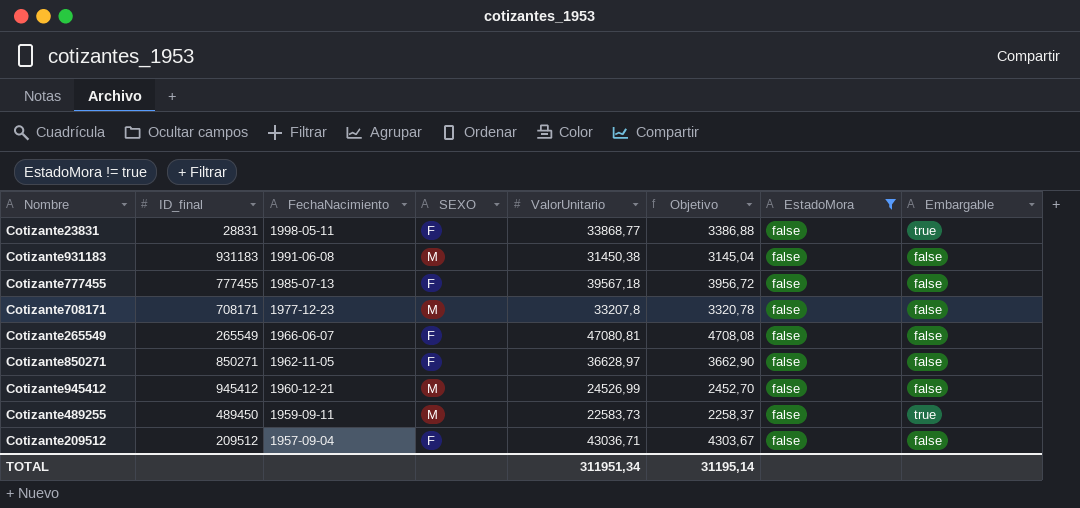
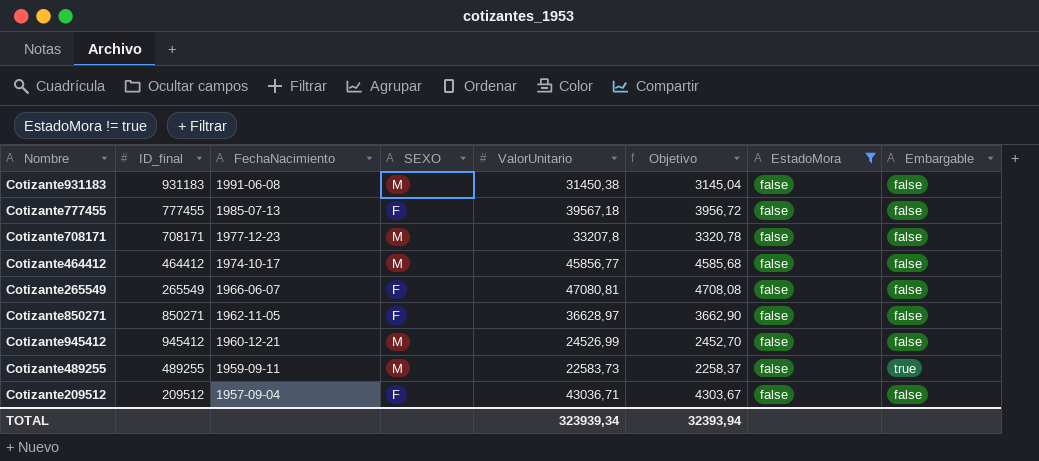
row Cotizante23831: 28831 | 1998-05-11 | F | 33868,77 | 3386,88 | false | true -> none
row Cotizante464412: none -> 464412 | 1974-10-17 | M | 45856,77 | 4585,68 | false | false
Cotizante489255 | ID_final: 489450 -> 489255
TOTAL | ValorUnitario: 311951,34 -> 323939,34
TOTAL | Objetivo: 31195,14 -> 32393,94

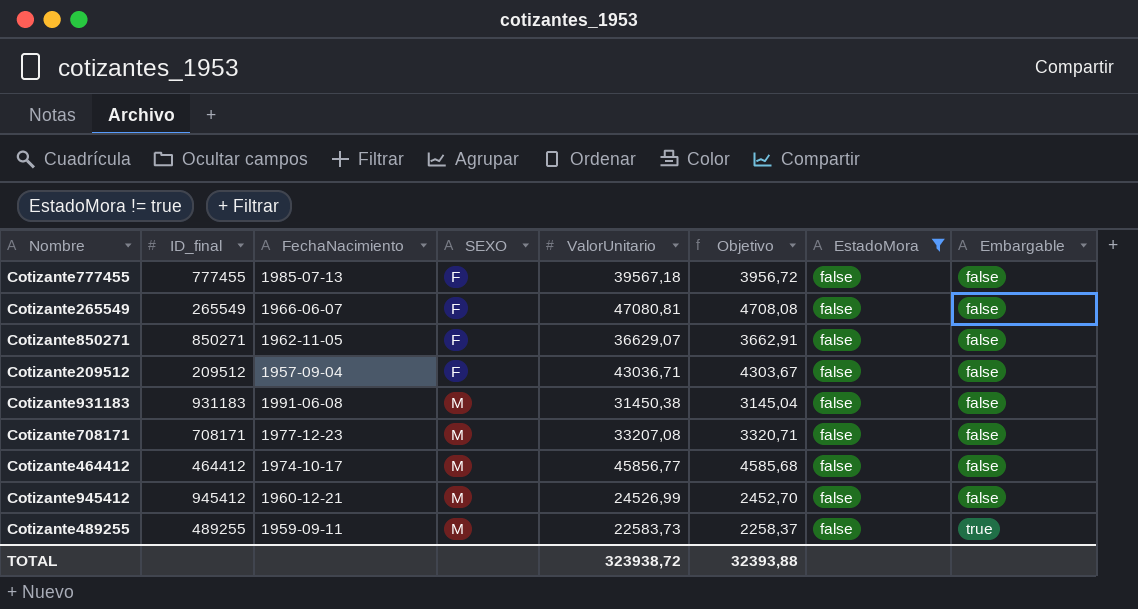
row order: FechaNacimiento descending -> SEXO ascending
Cotizante850271 | ValorUnitario: 36628,97 -> 36629,07
Cotizante850271 | Objetivo: 3662,90 -> 3662,91
Cotizante708171 | ValorUnitario: 33207,8 -> 33207,08
Cotizante708171 | Objetivo: 3320,78 -> 3320,71
TOTAL | ValorUnitario: 323939,34 -> 323938,72
TOTAL | Objetivo: 32393,94 -> 32393,88

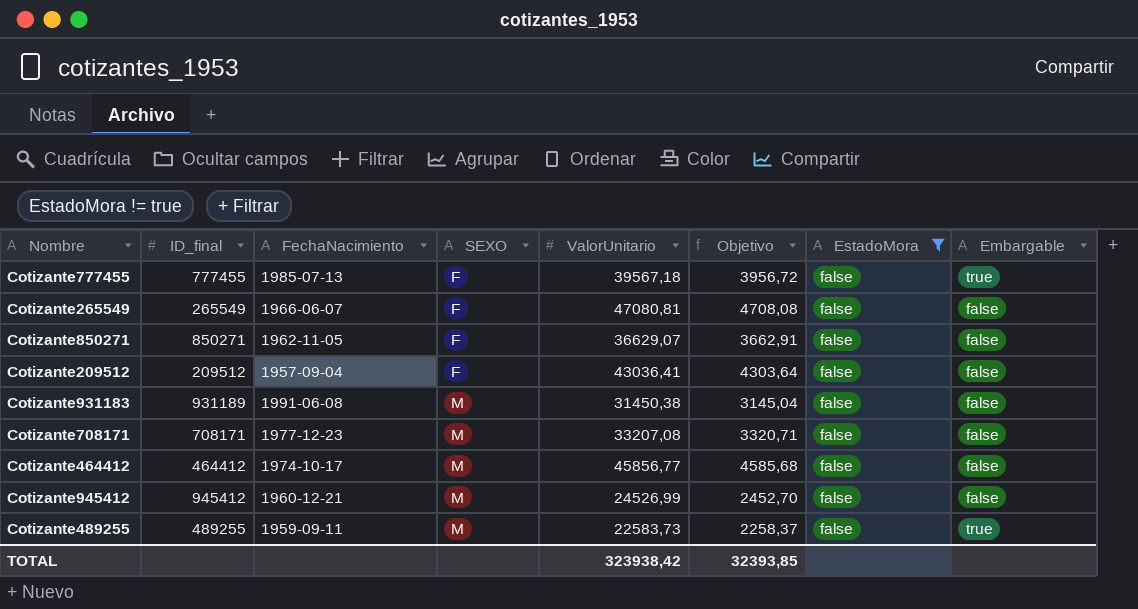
Cotizante777455 | Embargable: false -> true
Cotizante209512 | ValorUnitario: 43036,71 -> 43036,41
Cotizante209512 | Objetivo: 4303,67 -> 4303,64
Cotizante931183 | ID_final: 931183 -> 931189
TOTAL | ValorUnitario: 323938,72 -> 323938,42
TOTAL | Objetivo: 32393,88 -> 32393,85

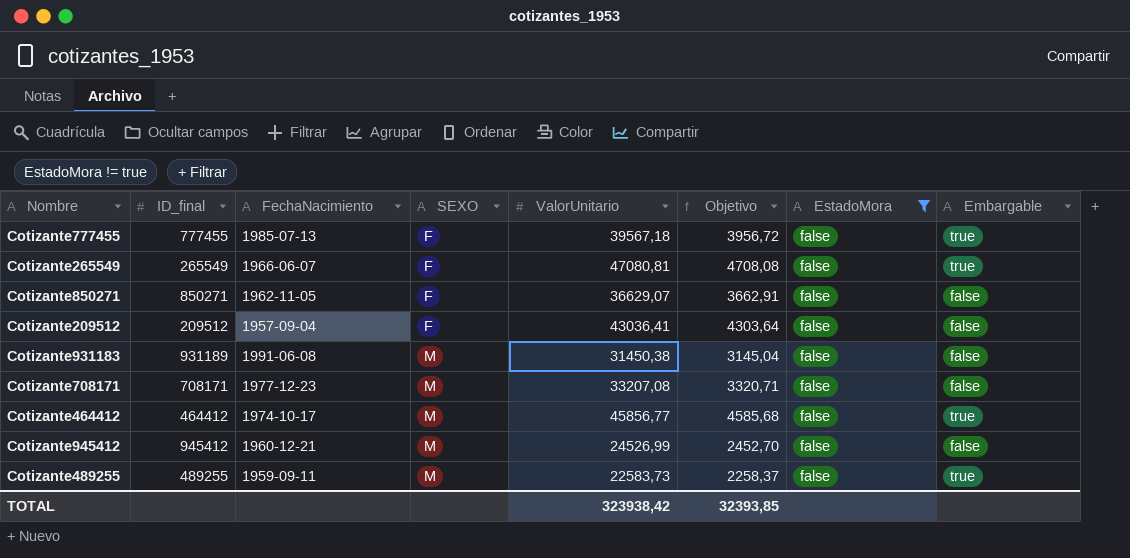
Cotizante265549 | Embargable: false -> true
Cotizante464412 | Embargable: false -> true

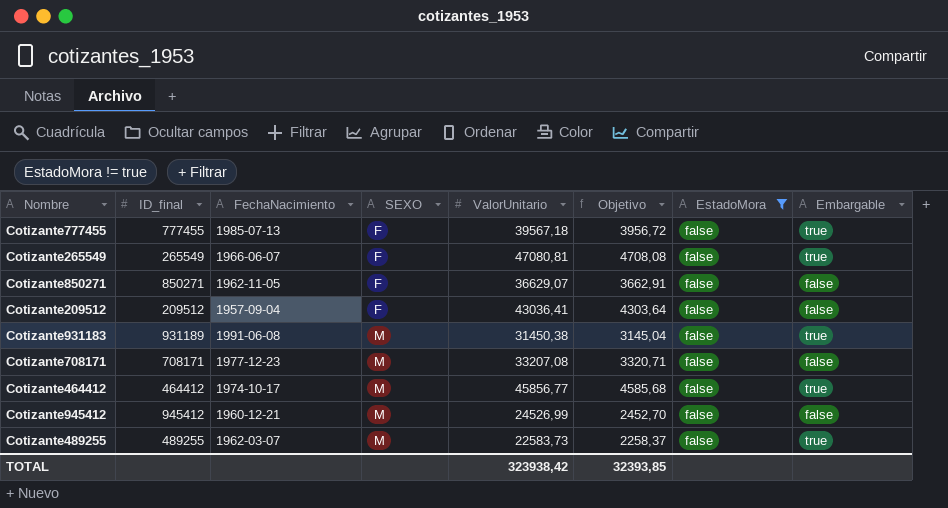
Cotizante931183 | Embargable: false -> true
Cotizante489255 | FechaNacimiento: 1959-09-11 -> 1962-03-07

